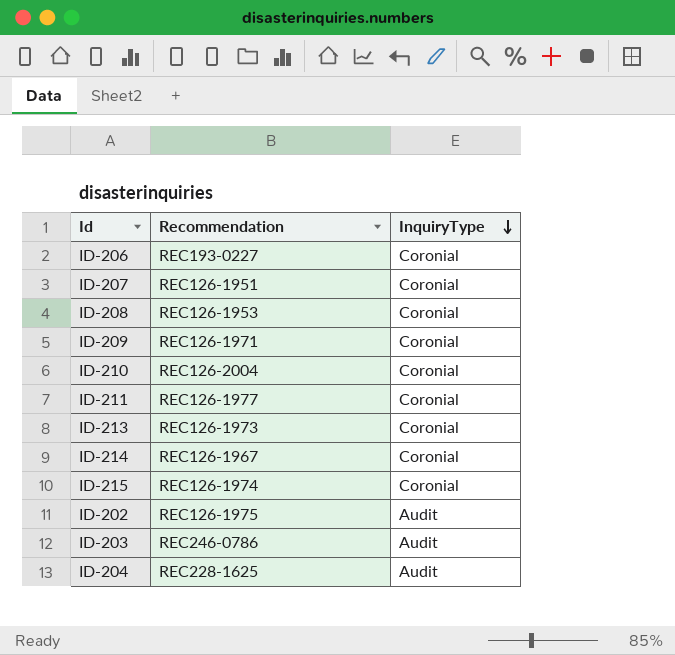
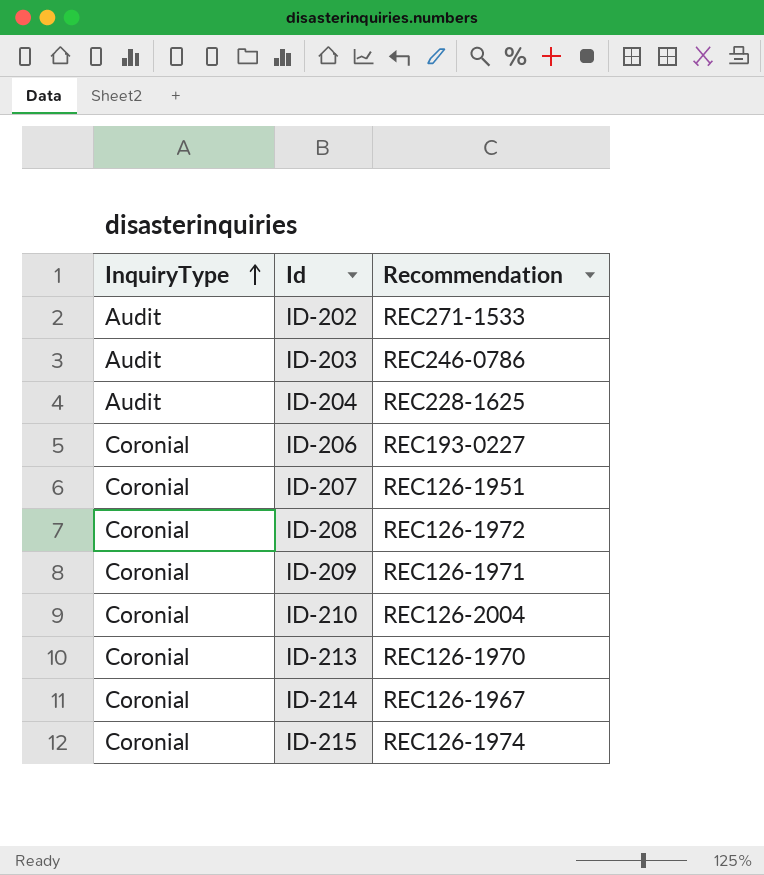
row order: InquiryType descending -> InquiryType ascending
column InquiryType | position: 3 -> 1
row ID-211: REC126-1977 | Coronial -> none
ID-202 | Recommendation: REC126-1975 -> REC271-1533
ID-208 | Recommendation: REC126-1953 -> REC126-1972
ID-213 | Recommendation: REC126-1973 -> REC126-1970

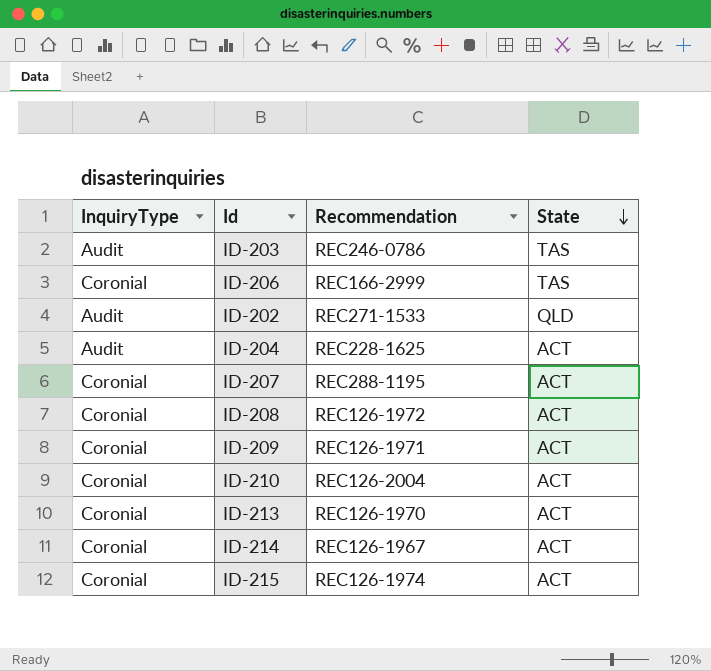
row order: InquiryType ascending -> State descending
column State | position: none -> 4
ID-206 | Recommendation: REC193-0227 -> REC166-2999
ID-207 | Recommendation: REC126-1951 -> REC288-1195

